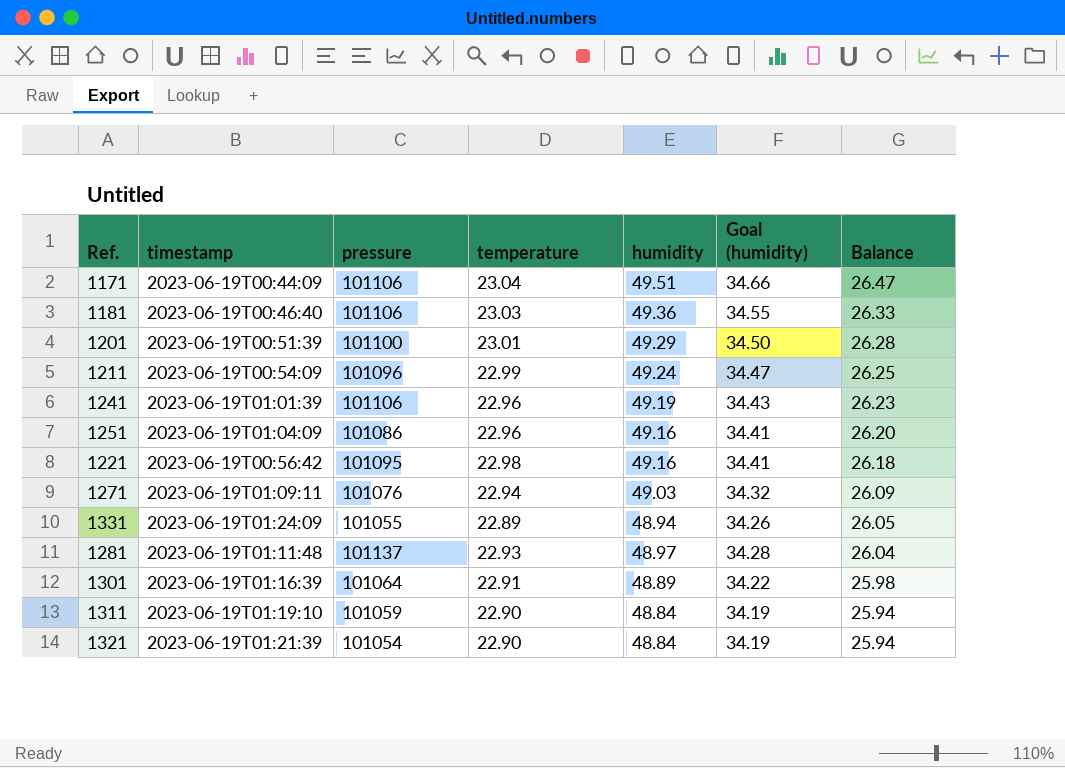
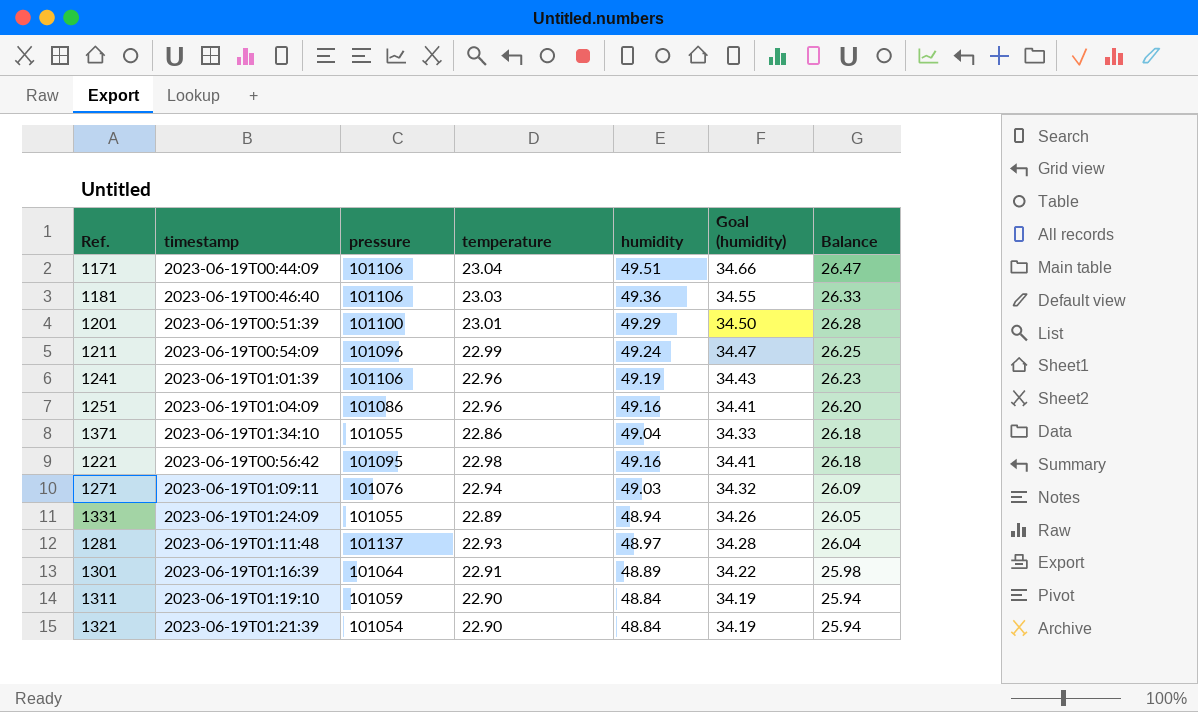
row 1371: none -> 2023-06-19T01:34:10 | 101055 | 22.86 | 49.04 | 34.33 | 26.18

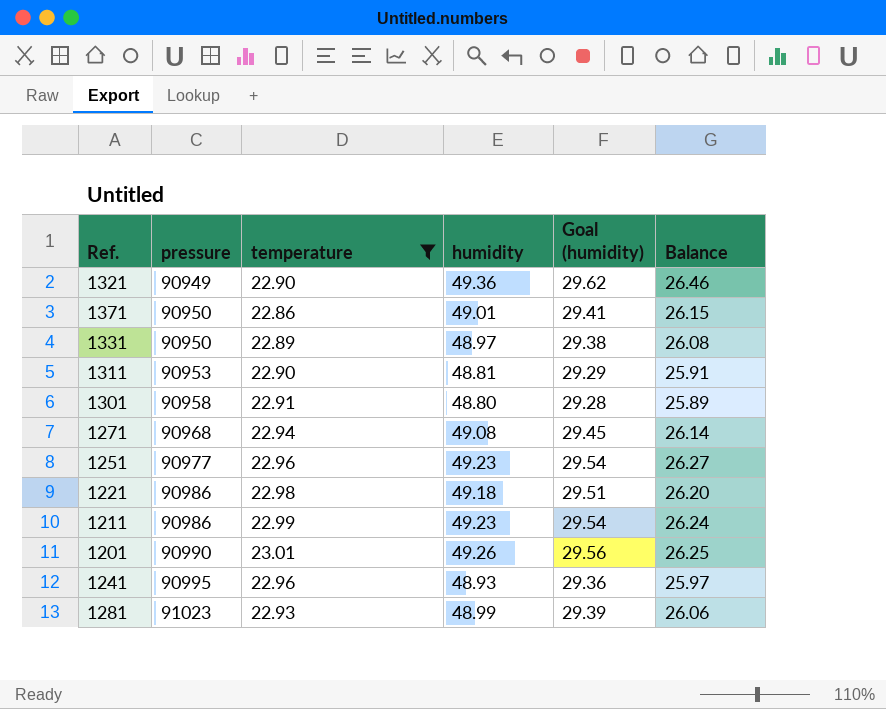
filter: none -> temperature <= 23.01
row order: Balance descending -> pressure ascending
column timestamp | position: 2 -> none
column Goal (humidity) | formula: [humidity] * 0.7 -> [humidity] * 0.6
1321 | pressure: 101054 -> 90949
1321 | humidity: 48.84 -> 49.36
1321 | Balance: 25.94 -> 26.46
1371 | pressure: 101055 -> 90950
1371 | humidity: 49.04 -> 49.01
1371 | Balance: 26.18 -> 26.15
1331 | pressure: 101055 -> 90950
1331 | humidity: 48.94 -> 48.97
1331 | Balance: 26.05 -> 26.08
1311 | pressure: 101059 -> 90953
1311 | humidity: 48.84 -> 48.81
1311 | Balance: 25.94 -> 25.91
1301 | pressure: 101064 -> 90958
1301 | humidity: 48.89 -> 48.80
1301 | Balance: 25.98 -> 25.89
1271 | pressure: 101076 -> 90968
1271 | humidity: 49.03 -> 49.08
1271 | Balance: 26.09 -> 26.14
1251 | pressure: 101086 -> 90977
1251 | humidity: 49.16 -> 49.23
1251 | Balance: 26.20 -> 26.27
1221 | pressure: 101095 -> 90986
1221 | humidity: 49.16 -> 49.18
1221 | Balance: 26.18 -> 26.20
1211 | pressure: 101096 -> 90986
1211 | humidity: 49.24 -> 49.23
1211 | Balance: 26.25 -> 26.24
1201 | pressure: 101100 -> 90990
1201 | humidity: 49.29 -> 49.26
1201 | Balance: 26.28 -> 26.25
1241 | pressure: 101106 -> 90995
1241 | humidity: 49.19 -> 48.93
1241 | Balance: 26.23 -> 25.97
1281 | pressure: 101137 -> 91023
1281 | humidity: 48.97 -> 48.99
1281 | Balance: 26.04 -> 26.06

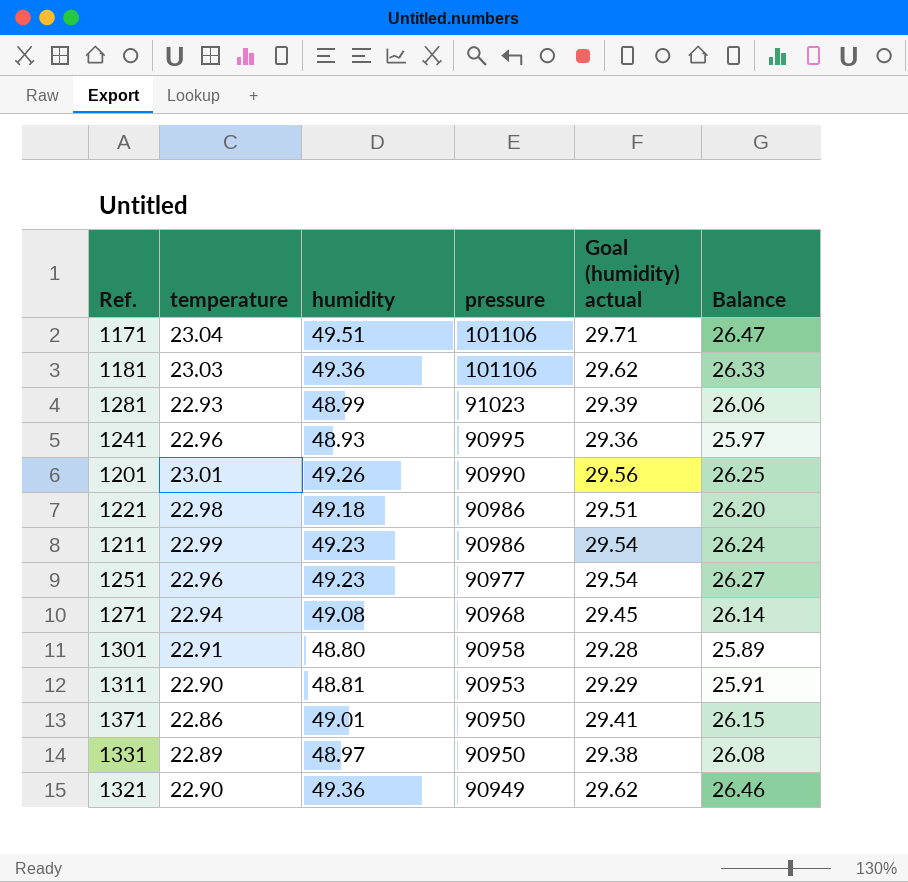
filter: temperature <= 23.01 -> none
row order: pressure ascending -> pressure descending
column pressure | position: 2 -> 4
column name: Goal (humidity) -> Goal (humidity) actual

